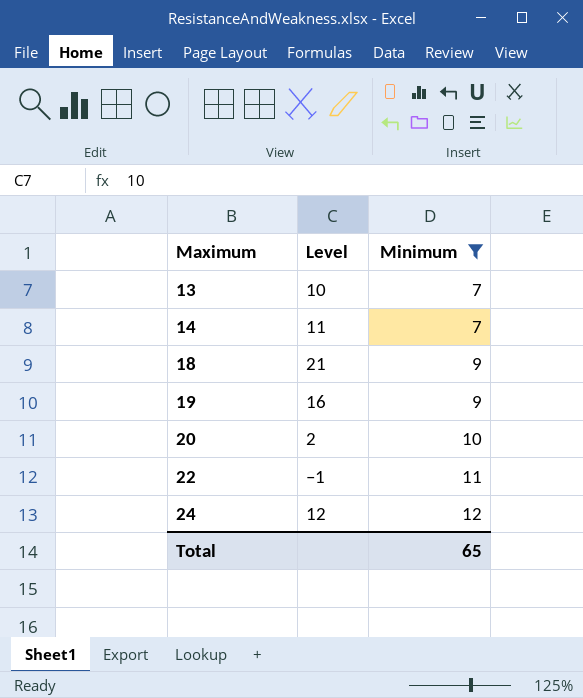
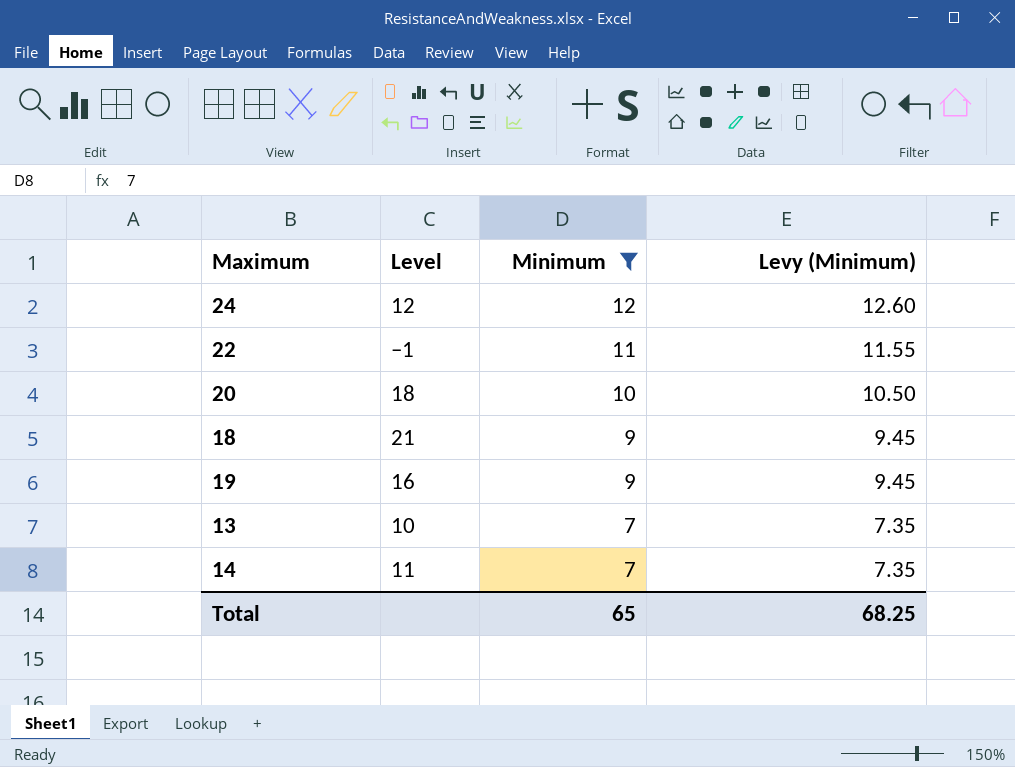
row order: Maximum ascending -> Minimum descending
column Levy (Minimum) | formula: none -> [Minimum] * 1.05
20 | Level: 2 -> 18

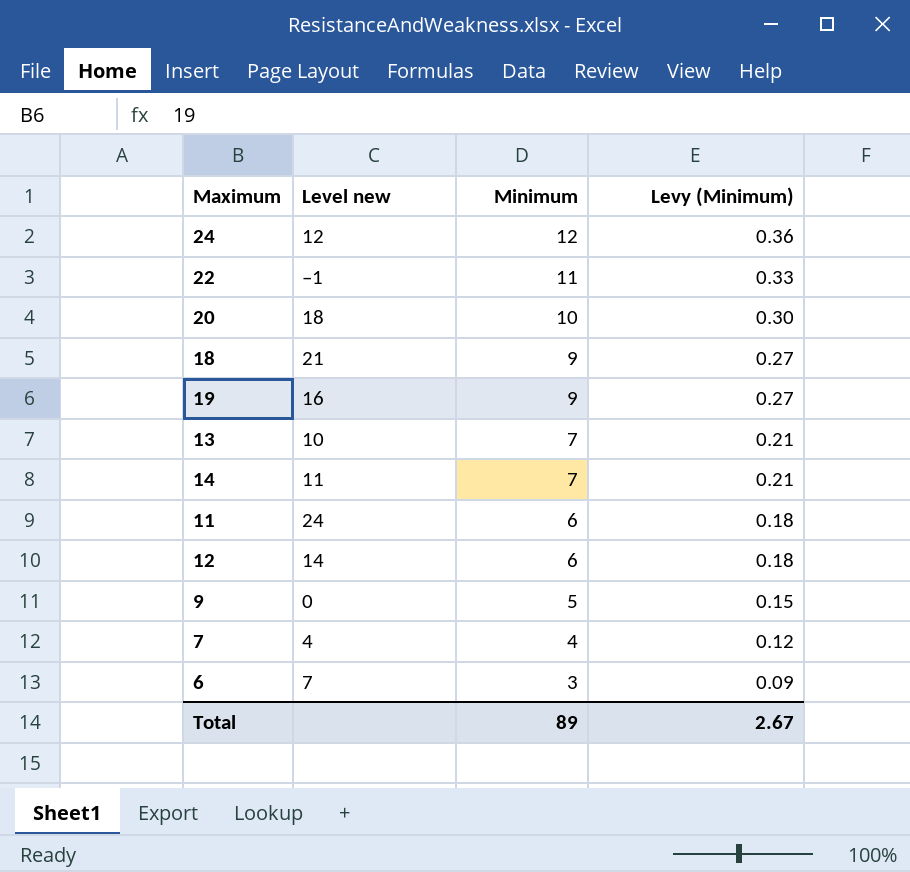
filter: Minimum >= 7 -> none
column name: Level -> Level new
column Levy (Minimum) | formula: [Minimum] * 1.05 -> [Minimum] * 0.03
Total | Minimum: 65 -> 89
Total | Levy (Minimum): 68.25 -> 2.67

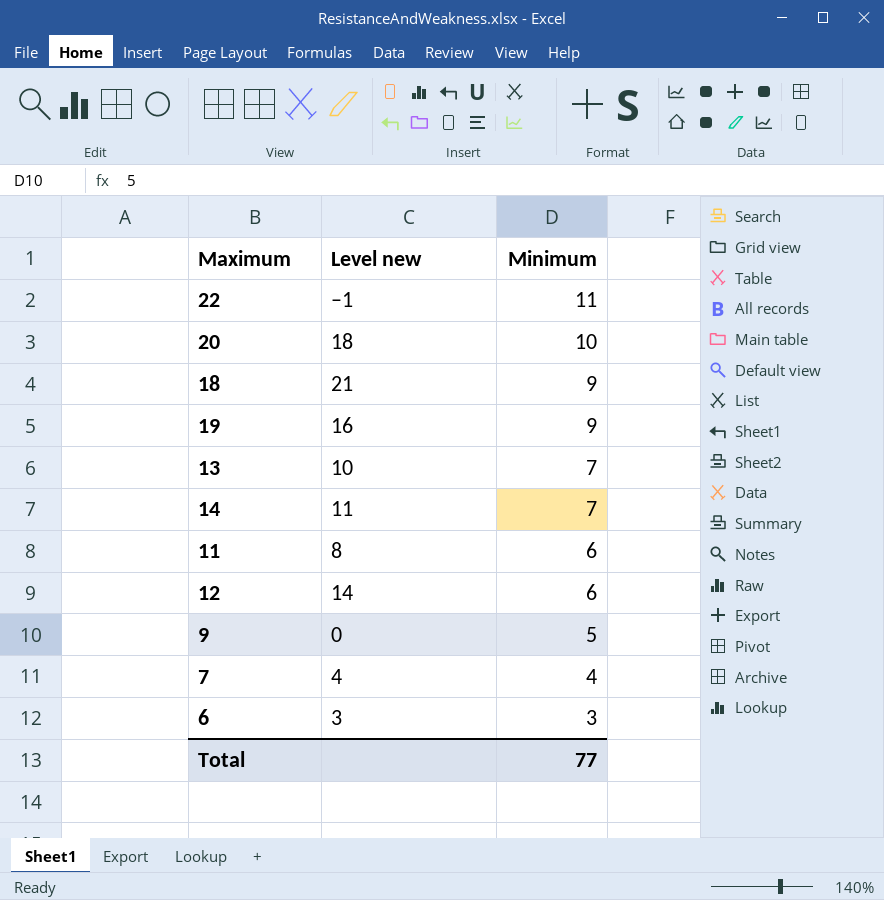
column Levy (Minimum) | formula: [Minimum] * 0.03 -> none
row 24: 12 | 12 | 0.36 -> none
11 | Level new: 24 -> 8
6 | Level new: 7 -> 3
Total | Minimum: 89 -> 77

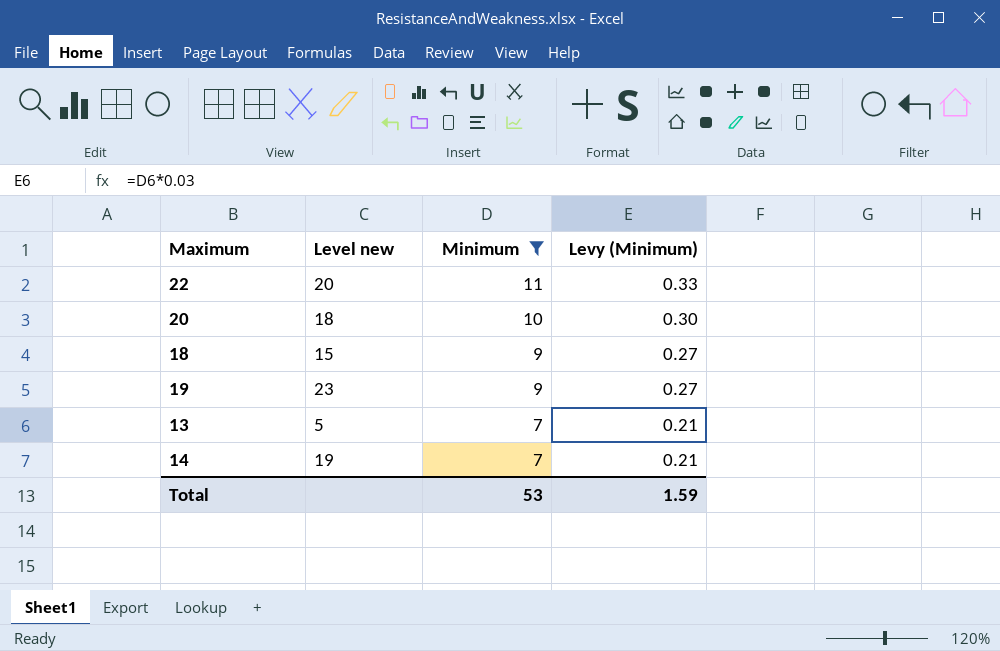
filter: none -> Minimum >= 7
column Levy (Minimum) | formula: none -> [Minimum] * 0.03
22 | Level new: –1 -> 20
18 | Level new: 21 -> 15
19 | Level new: 16 -> 23
13 | Level new: 10 -> 5
14 | Level new: 11 -> 19
Total | Minimum: 77 -> 53

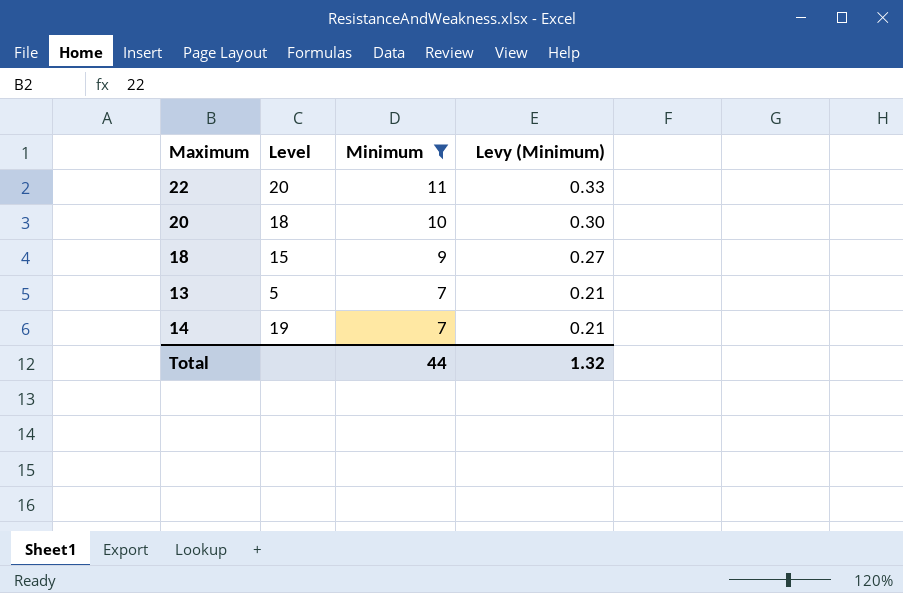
column name: Level new -> Level
row 19: 23 | 9 | 0.27 -> none
Total | Minimum: 53 -> 44
Total | Levy (Minimum): 1.59 -> 1.32

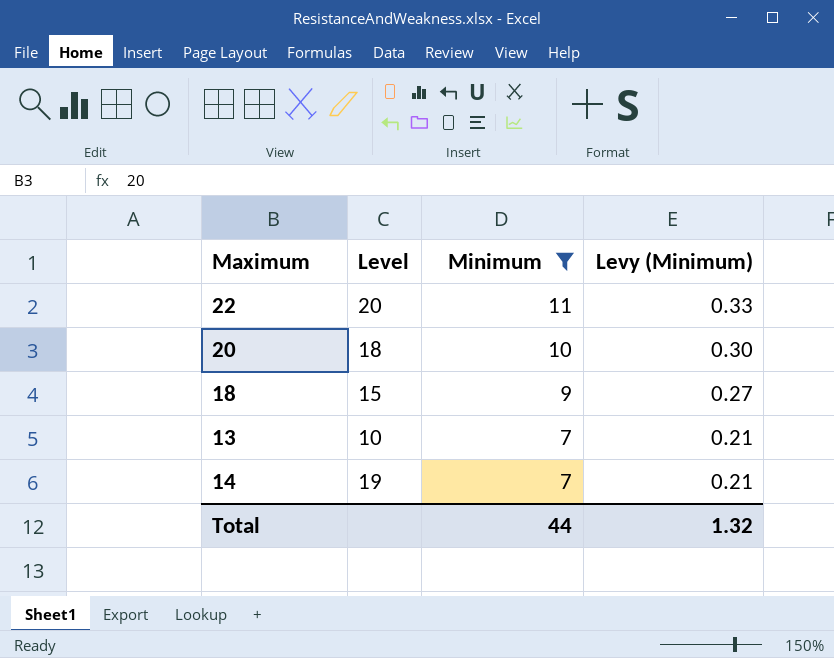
13 | Level: 5 -> 10

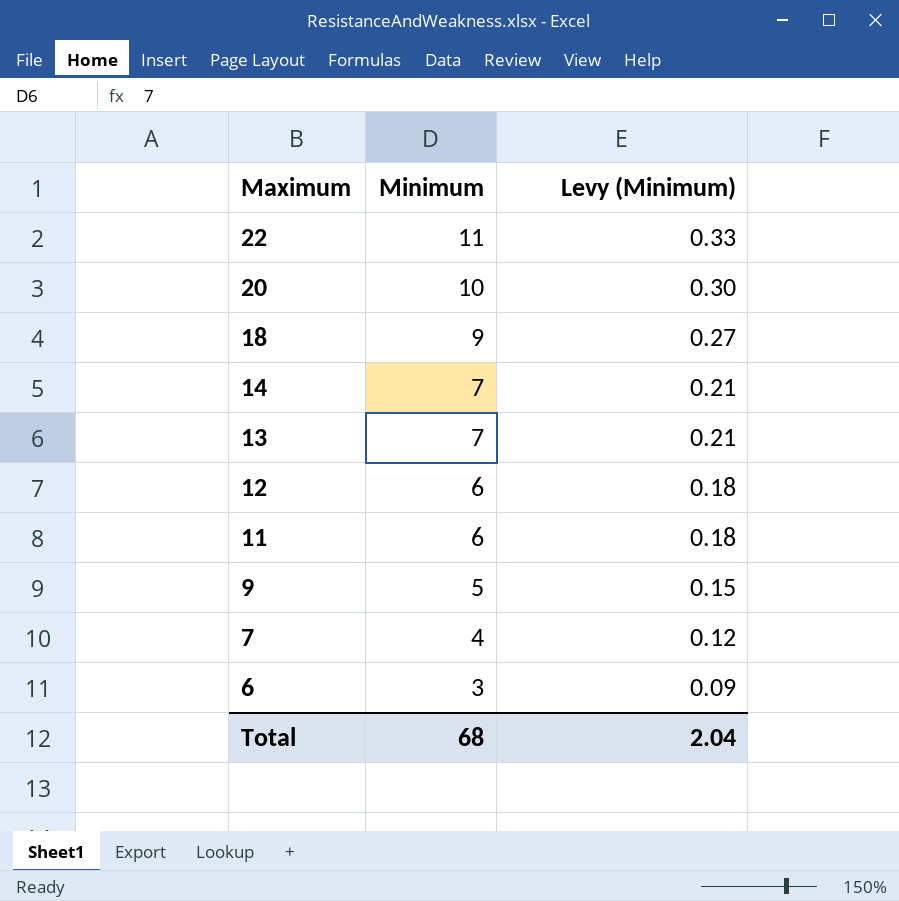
filter: Minimum >= 7 -> none
row order: Minimum descending -> Maximum descending
column Level | position: 2 -> none
Total | Minimum: 44 -> 68
Total | Levy (Minimum): 1.32 -> 2.04

